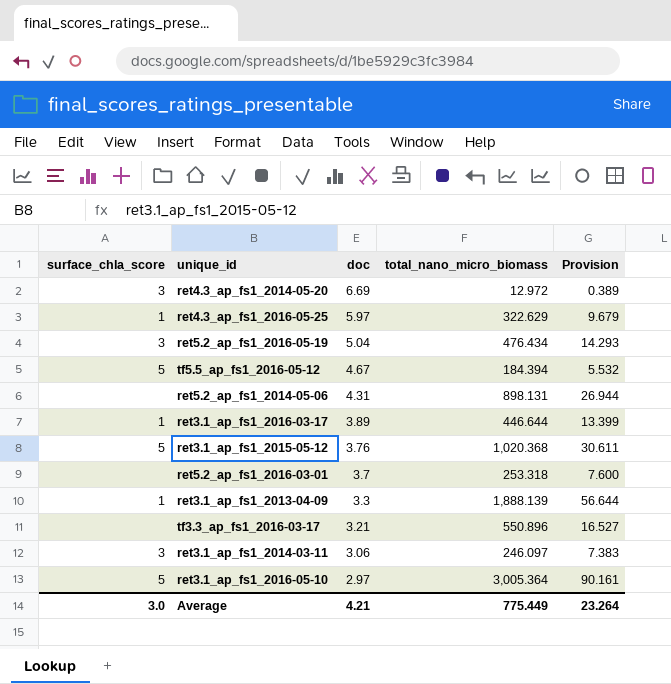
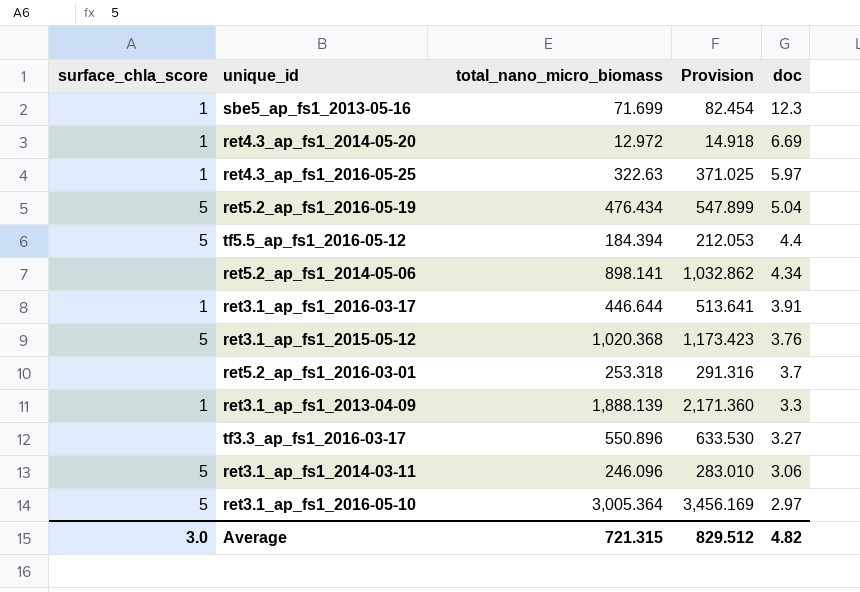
column Provision | formula: [total_nano_micro_biomass] * 0.03 -> [total_nano_micro_biomass] * 1.15
column doc | position: 3 -> 5
row sbe5_ap_fs1_2013-05-16: none -> 1 | 71.699 | 82.454 | 12.3
ret4.3_ap_fs1_2014-05-20 | surface_chla_score: 3 -> 1
ret4.3_ap_fs1_2016-05-25 | total_nano_micro_biomass: 322.629 -> 322.63
ret5.2_ap_fs1_2016-05-19 | surface_chla_score: 3 -> 5
tf5.5_ap_fs1_2016-05-12 | doc: 4.67 -> 4.4
ret5.2_ap_fs1_2014-05-06 | total_nano_micro_biomass: 898.131 -> 898.141
ret5.2_ap_fs1_2014-05-06 | doc: 4.31 -> 4.34
ret3.1_ap_fs1_2016-03-17 | doc: 3.89 -> 3.91
tf3.3_ap_fs1_2016-03-17 | doc: 3.21 -> 3.27
ret3.1_ap_fs1_2014-03-11 | surface_chla_score: 3 -> 5
ret3.1_ap_fs1_2014-03-11 | total_nano_micro_biomass: 246.097 -> 246.096
Average | total_nano_micro_biomass: 775.449 -> 721.315
Average | Provision: 23.264 -> 829.512
Average | doc: 4.21 -> 4.82

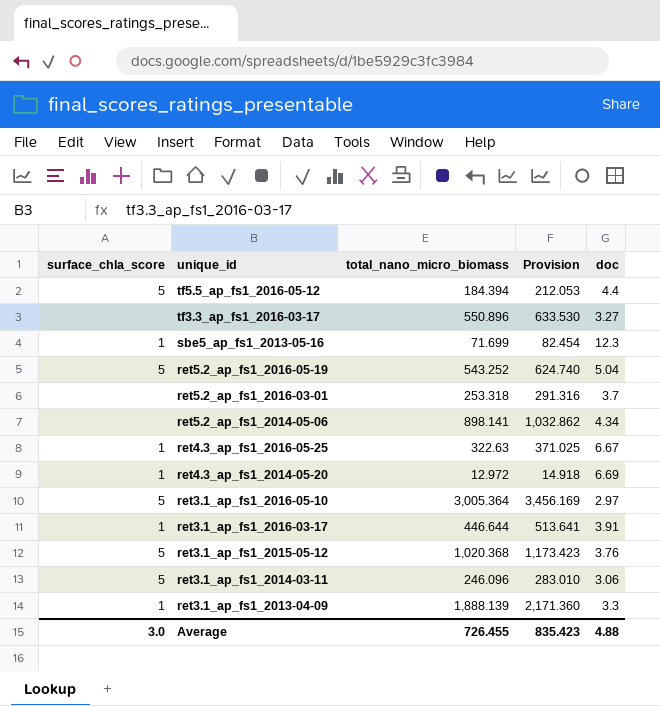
row order: doc descending -> unique_id descending
ret5.2_ap_fs1_2016-05-19 | total_nano_micro_biomass: 476.434 -> 543.252
ret5.2_ap_fs1_2016-05-19 | Provision: 547.899 -> 624.740
ret4.3_ap_fs1_2016-05-25 | doc: 5.97 -> 6.67
Average | total_nano_micro_biomass: 721.315 -> 726.455
Average | Provision: 829.512 -> 835.423
Average | doc: 4.82 -> 4.88

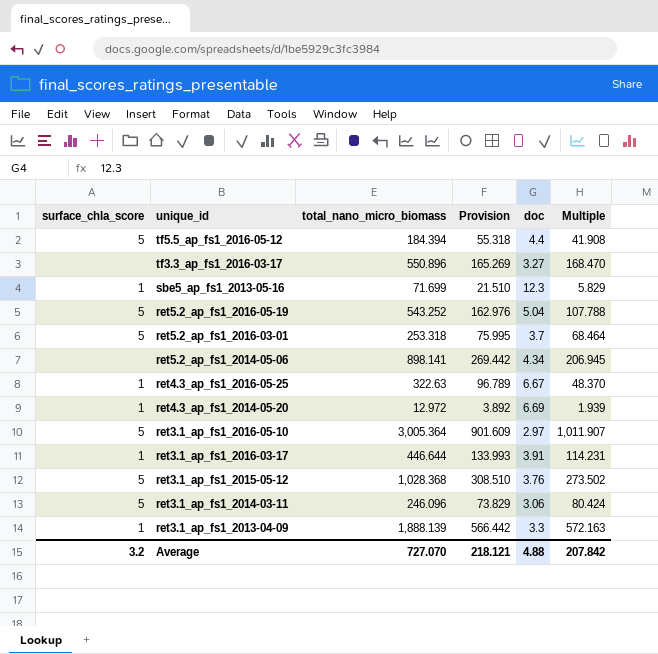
column Provision | formula: [total_nano_micro_biomass] * 1.15 -> [total_nano_micro_biomass] * 0.3
column Multiple | formula: none -> [total_nano_micro_biomass] / [doc]
ret5.2_ap_fs1_2016-03-01 | surface_chla_score: none -> 5
ret3.1_ap_fs1_2015-05-12 | total_nano_micro_biomass: 1,020.368 -> 1,028.368
Average | surface_chla_score: 3.0 -> 3.2
Average | total_nano_micro_biomass: 726.455 -> 727.070
Average | Provision: 835.423 -> 218.121

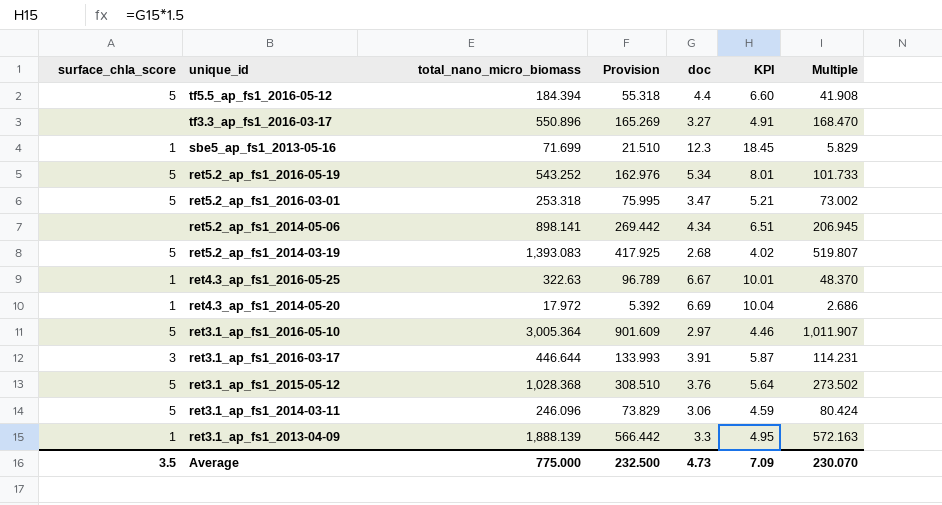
column KPI | formula: none -> [doc] * 1.5
ret5.2_ap_fs1_2016-05-19 | doc: 5.04 -> 5.34
ret5.2_ap_fs1_2016-05-19 | Multiple: 107.788 -> 101.733
ret5.2_ap_fs1_2016-03-01 | doc: 3.7 -> 3.47
ret5.2_ap_fs1_2016-03-01 | Multiple: 68.464 -> 73.002
row ret5.2_ap_fs1_2014-03-19: none -> 5 | 1,393.083 | 417.925 | 2.68 | 4.02 | 519.807
ret4.3_ap_fs1_2014-05-20 | total_nano_micro_biomass: 12.972 -> 17.972
ret4.3_ap_fs1_2014-05-20 | Provision: 3.892 -> 5.392
ret4.3_ap_fs1_2014-05-20 | Multiple: 1.939 -> 2.686
ret3.1_ap_fs1_2016-03-17 | surface_chla_score: 1 -> 3
Average | surface_chla_score: 3.2 -> 3.5
Average | total_nano_micro_biomass: 727.070 -> 775.000
Average | Provision: 218.121 -> 232.500
Average | doc: 4.88 -> 4.73
Average | Multiple: 207.842 -> 230.070

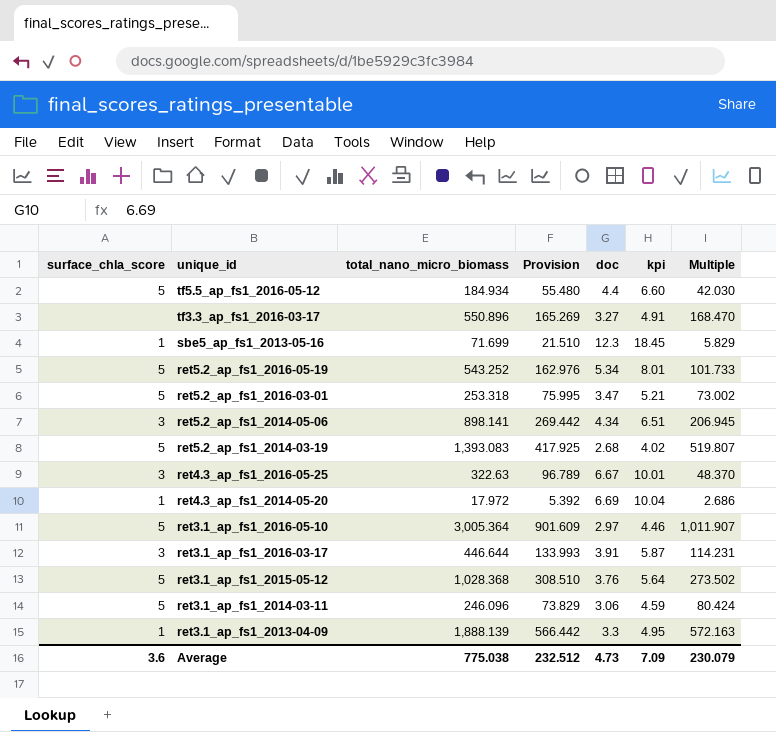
column name: KPI -> kpi
tf5.5_ap_fs1_2016-05-12 | total_nano_micro_biomass: 184.394 -> 184.934
tf5.5_ap_fs1_2016-05-12 | Provision: 55.318 -> 55.480
tf5.5_ap_fs1_2016-05-12 | Multiple: 41.908 -> 42.030
ret5.2_ap_fs1_2014-05-06 | surface_chla_score: none -> 3
ret4.3_ap_fs1_2016-05-25 | surface_chla_score: 1 -> 3
Average | surface_chla_score: 3.5 -> 3.6
Average | total_nano_micro_biomass: 775.000 -> 775.038
Average | Provision: 232.500 -> 232.512
Average | Multiple: 230.070 -> 230.079

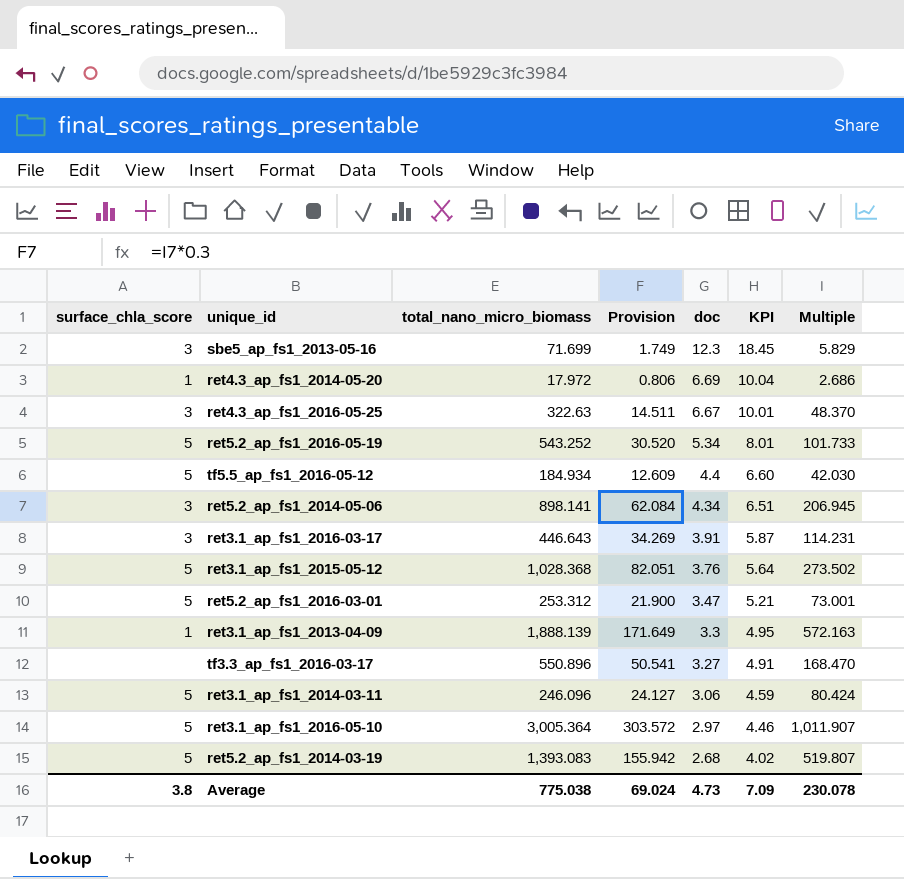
row order: unique_id descending -> doc descending
column Provision | formula: [total_nano_micro_biomass] * 0.3 -> [Multiple] * 0.3
column name: kpi -> KPI
sbe5_ap_fs1_2013-05-16 | surface_chla_score: 1 -> 3
ret3.1_ap_fs1_2016-03-17 | total_nano_micro_biomass: 446.644 -> 446.643
ret5.2_ap_fs1_2016-03-01 | total_nano_micro_biomass: 253.318 -> 253.312
ret5.2_ap_fs1_2016-03-01 | Multiple: 73.002 -> 73.001
Average | surface_chla_score: 3.6 -> 3.8
Average | Provision: 232.512 -> 69.024
Average | Multiple: 230.079 -> 230.078

